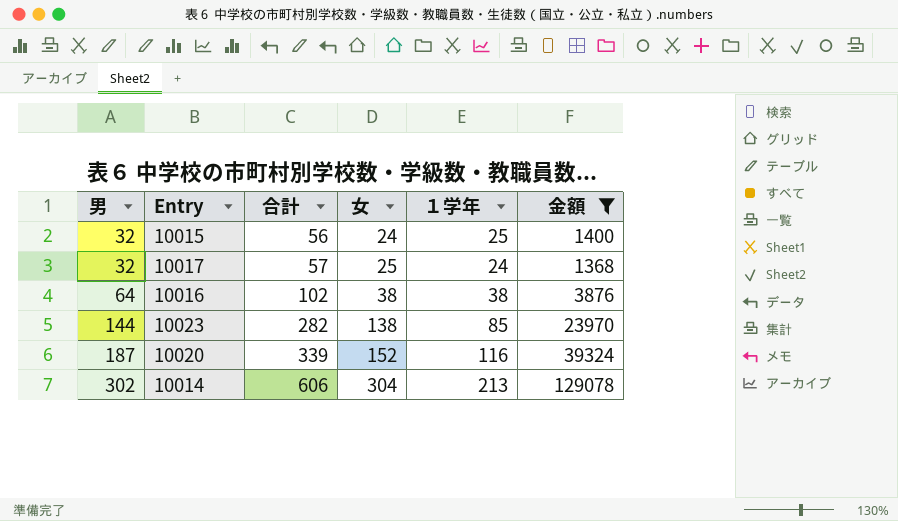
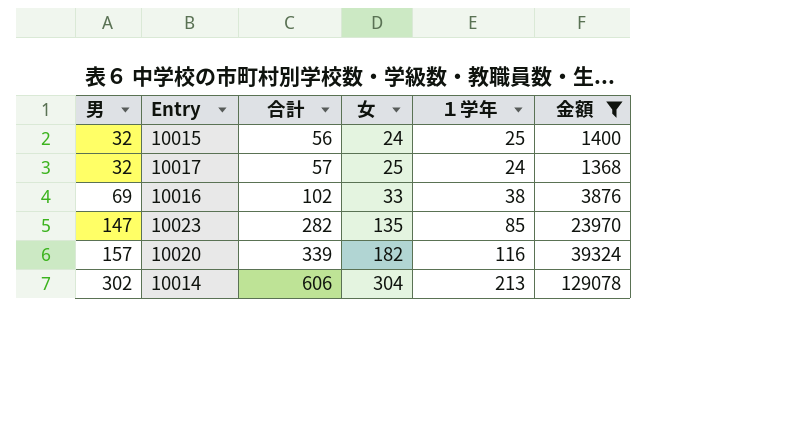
10016 | 男: 64 -> 69
10016 | 女: 38 -> 33
10023 | 男: 144 -> 147
10023 | 女: 138 -> 135
10020 | 男: 187 -> 157
10020 | 女: 152 -> 182

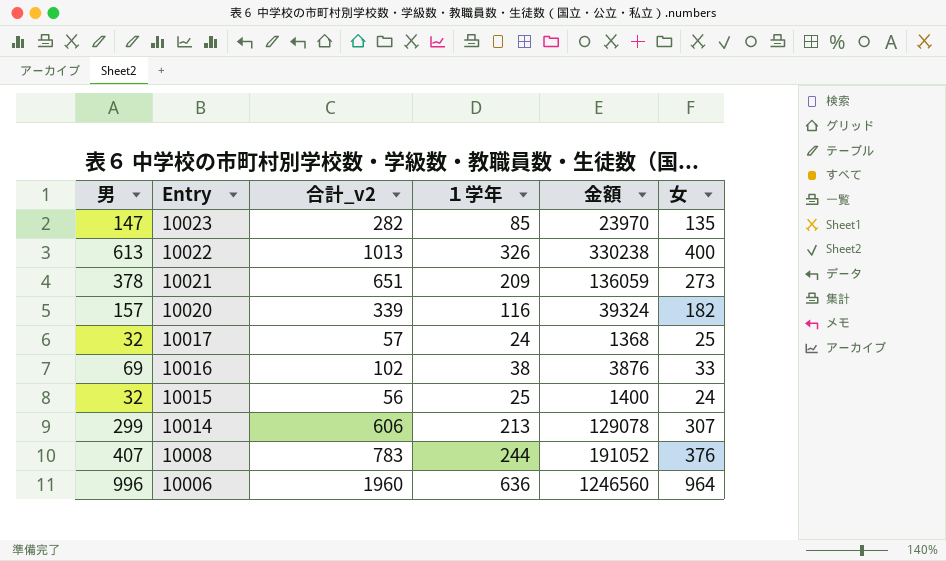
filter: 金額 <= 129078 -> none
row order: 男 ascending -> Entry descending
column name: 合計 -> 合計_v2
column 女 | position: 4 -> 6
10014 | 男: 302 -> 299
10014 | 女: 304 -> 307

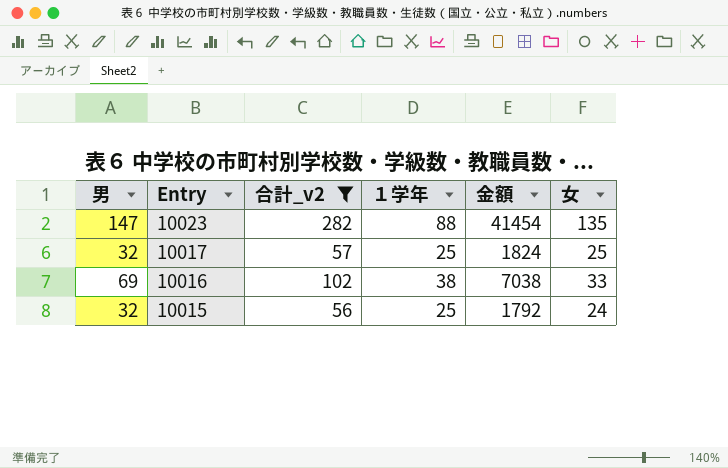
filter: none -> 合計_v2 <= 282
column 金額 | formula: [合計_v2] * [１学年] -> [男] * [合計_v2]
10023 | １学年: 85 -> 88
10017 | １学年: 24 -> 25

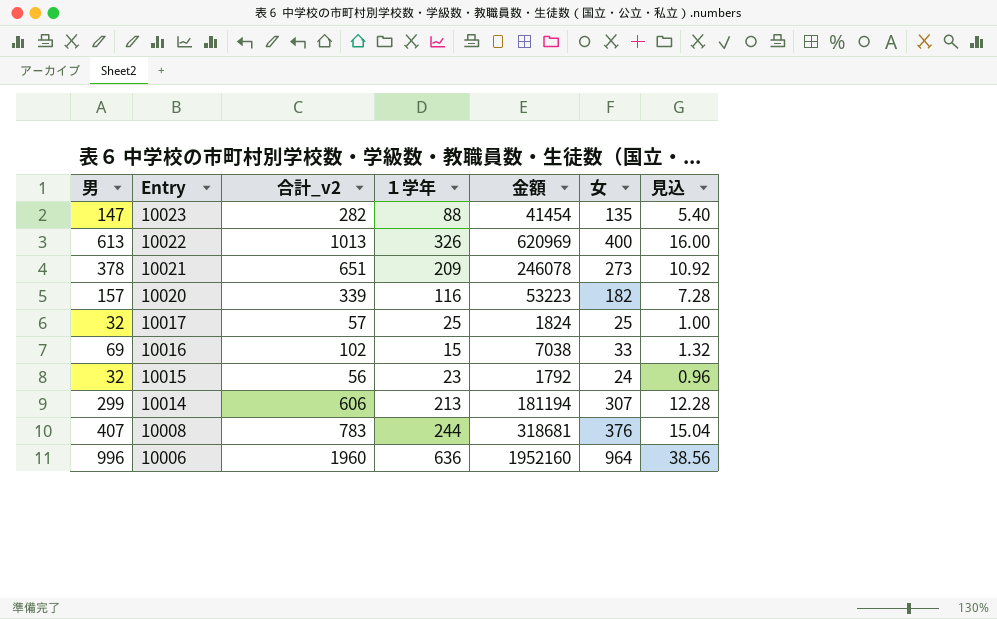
filter: 合計_v2 <= 282 -> none
column 見込 | formula: none -> [女] * 0.04
10016 | １学年: 38 -> 15
10015 | １学年: 25 -> 23

